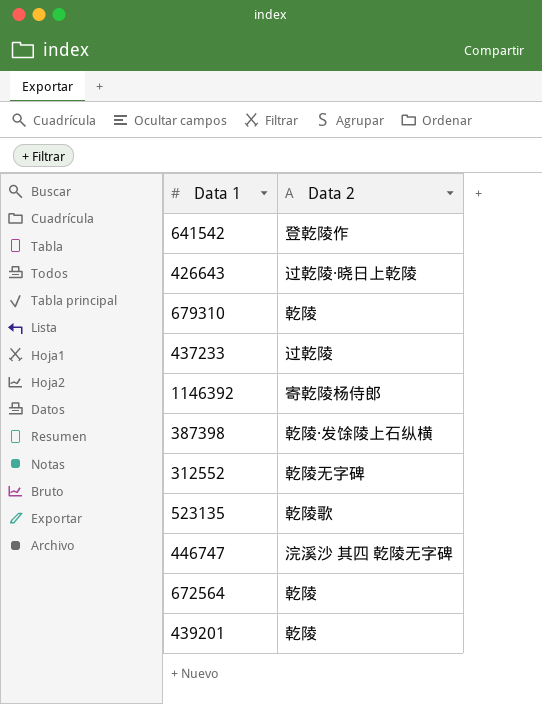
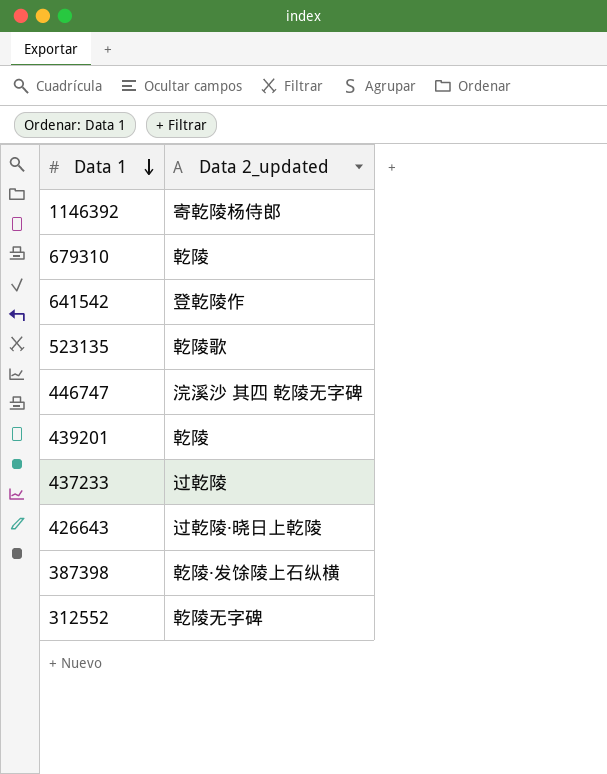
row order: none -> Data 1 descending
column name: Data 2 -> Data 2_updated
row 672564: 乾陵 -> none

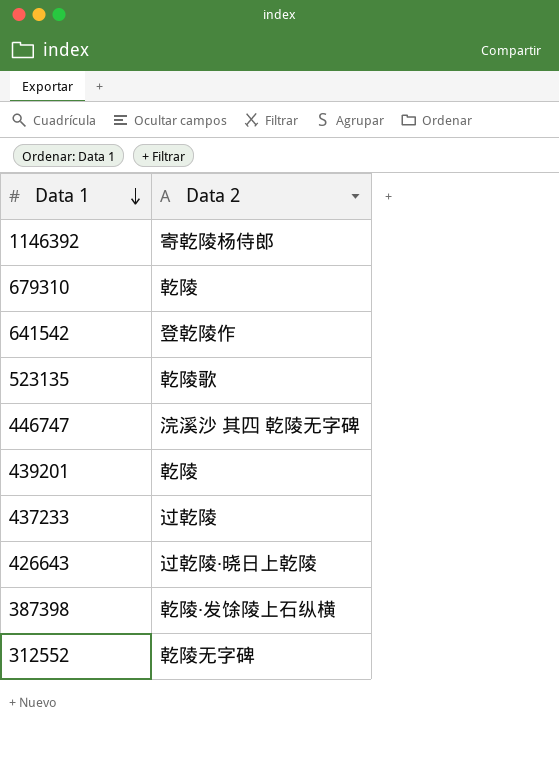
column name: Data 2_updated -> Data 2

